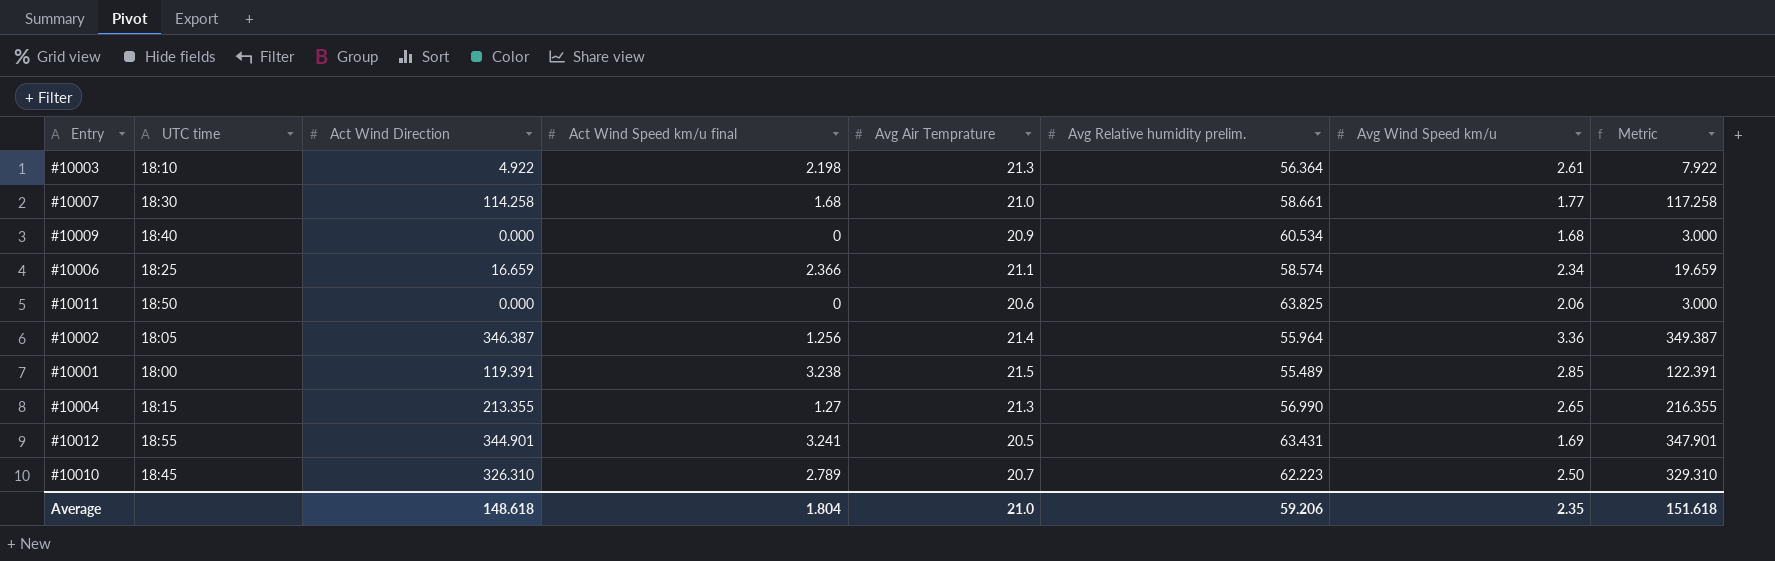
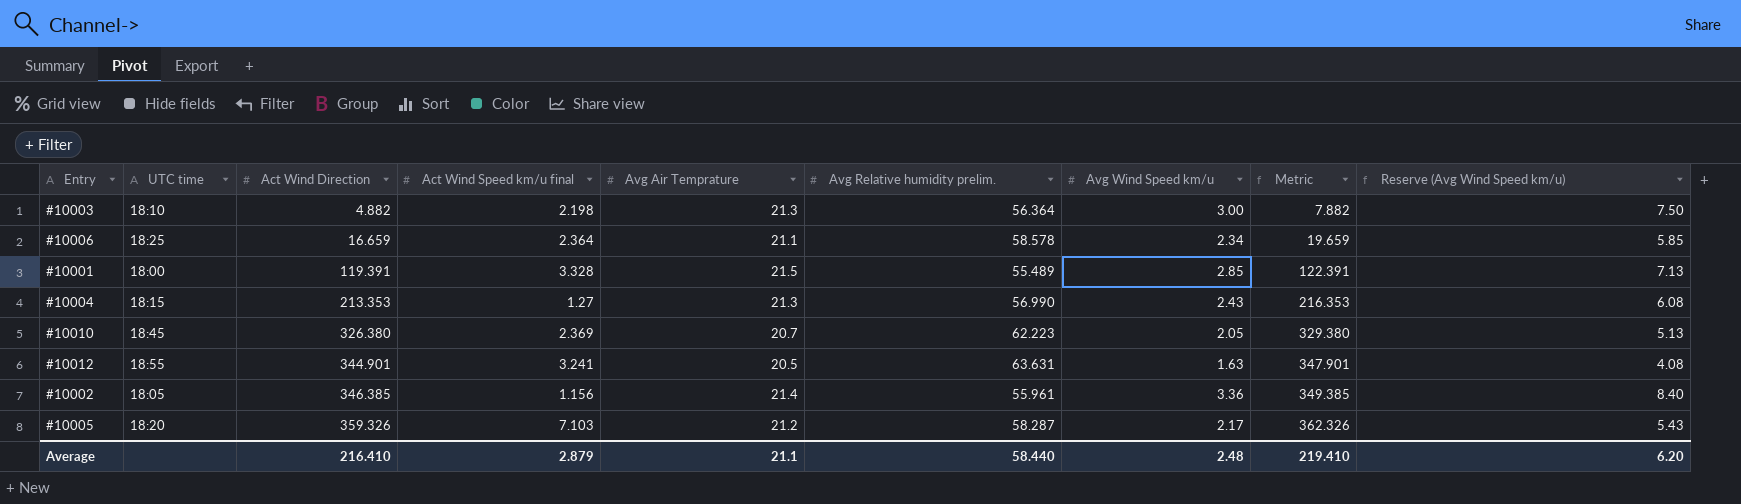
row order: none -> Act Wind Direction ascending
column Reserve (Avg Wind Speed km/u) | formula: none -> [Avg Wind Speed km/u] * 2.5
row #10007: 18:30 | 114.258 | 1.68 | 21.0 | 58.661 | 1.77 | 117.258 -> none
row #10009: 18:40 | 0.000 | 0 | 20.9 | 60.534 | 1.68 | 3.000 -> none
row #10011: 18:50 | 0.000 | 0 | 20.6 | 63.825 | 2.06 | 3.000 -> none
#10003 | Act Wind Direction: 4.922 -> 4.882
#10003 | Avg Wind Speed km/u: 2.61 -> 3.00
#10003 | Metric: 7.922 -> 7.882
#10006 | Act Wind Speed km/u final: 2.366 -> 2.364
#10006 | Avg Relative humidity prelim.: 58.574 -> 58.578
#10001 | Act Wind Speed km/u final: 3.238 -> 3.328
#10004 | Act Wind Direction: 213.355 -> 213.353
#10004 | Avg Wind Speed km/u: 2.65 -> 2.43
#10004 | Metric: 216.355 -> 216.353
#10010 | Act Wind Direction: 326.310 -> 326.380
#10010 | Act Wind Speed km/u final: 2.789 -> 2.369
#10010 | Avg Wind Speed km/u: 2.50 -> 2.05
#10010 | Metric: 329.310 -> 329.380
#10012 | Avg Relative humidity prelim.: 63.431 -> 63.631
#10012 | Avg Wind Speed km/u: 1.69 -> 1.63
#10002 | Act Wind Direction: 346.387 -> 346.385
#10002 | Act Wind Speed km/u final: 1.256 -> 1.156
#10002 | Avg Relative humidity prelim.: 55.964 -> 55.961
#10002 | Metric: 349.387 -> 349.385
row #10005: none -> 18:20 | 359.326 | 7.103 | 21.2 | 58.287 | 2.17 | 362.326 | 5.43
Average | Act Wind Direction: 148.618 -> 216.410
Average | Act Wind Speed km/u final: 1.804 -> 2.879
Average | Avg Air Temprature: 21.0 -> 21.1
Average | Avg Relative humidity prelim.: 59.206 -> 58.440
Average | Avg Wind Speed km/u: 2.35 -> 2.48
Average | Metric: 151.618 -> 219.410

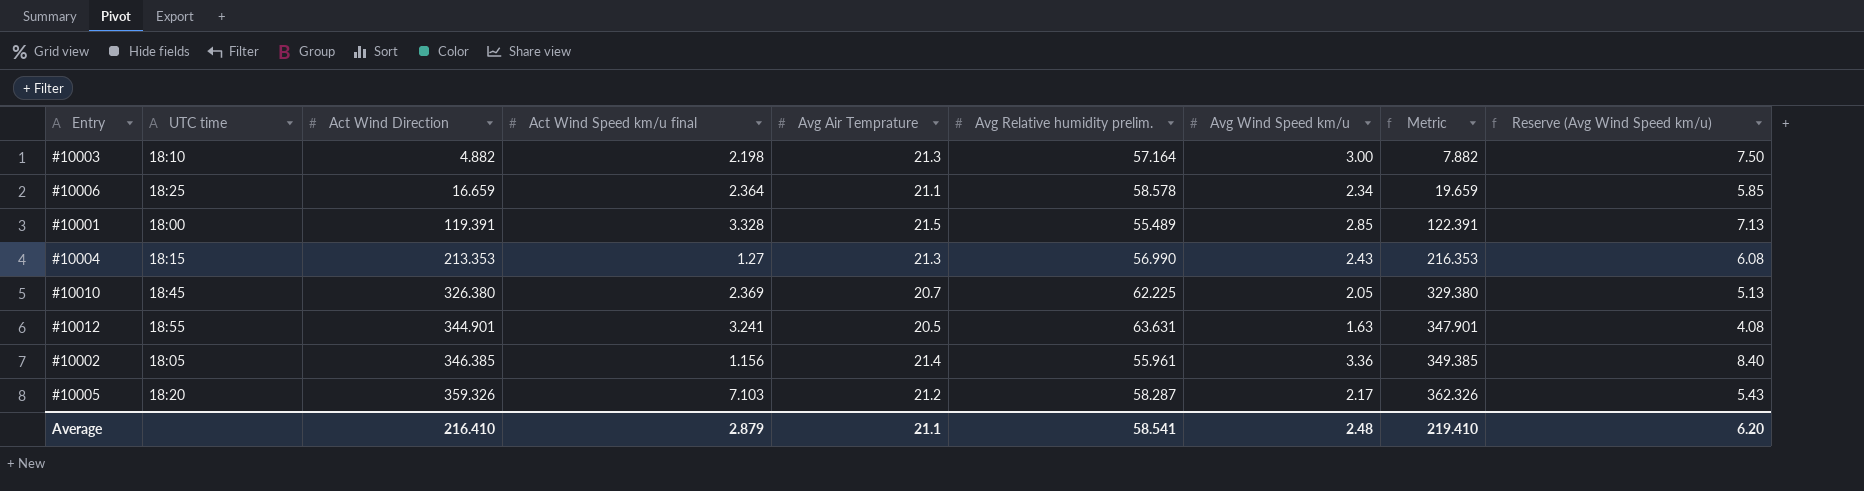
#10003 | Avg Relative humidity prelim.: 56.364 -> 57.164
#10010 | Avg Relative humidity prelim.: 62.223 -> 62.225
Average | Avg Relative humidity prelim.: 58.440 -> 58.541

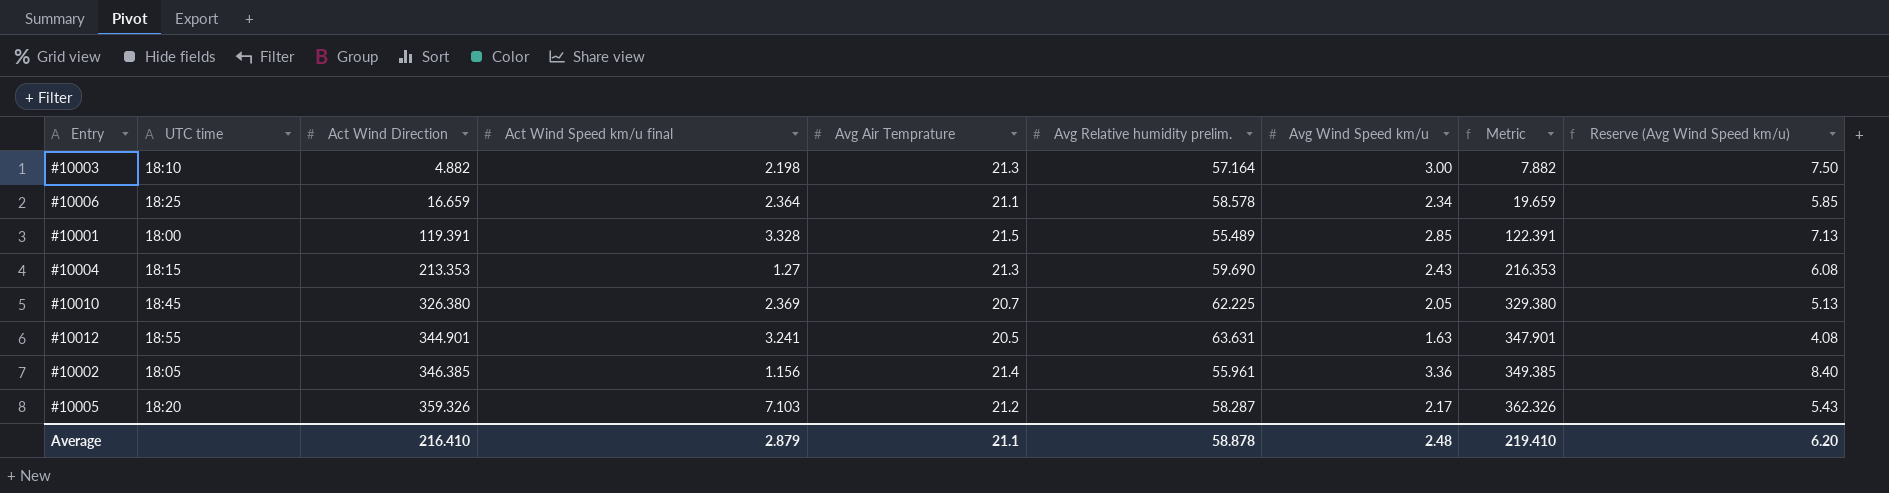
#10004 | Avg Relative humidity prelim.: 56.990 -> 59.690
Average | Avg Relative humidity prelim.: 58.541 -> 58.878

